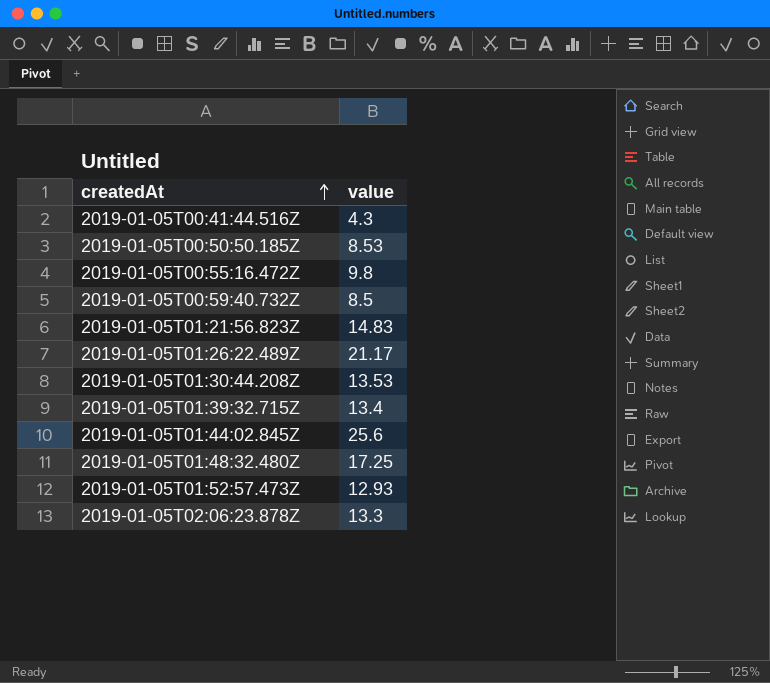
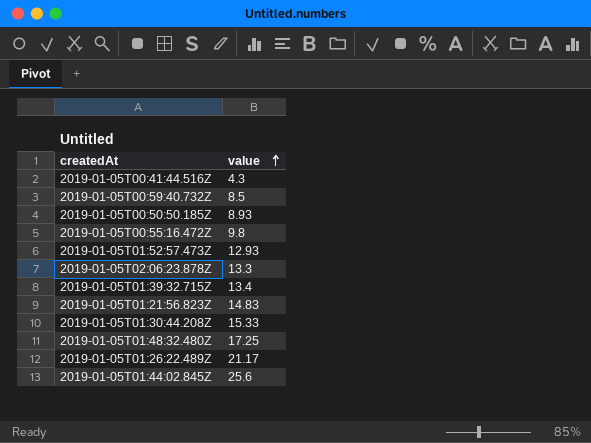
row order: createdAt ascending -> value ascending
2019-01-05T00:50:50.185Z | value: 8.53 -> 8.93
2019-01-05T01:30:44.208Z | value: 13.53 -> 15.33

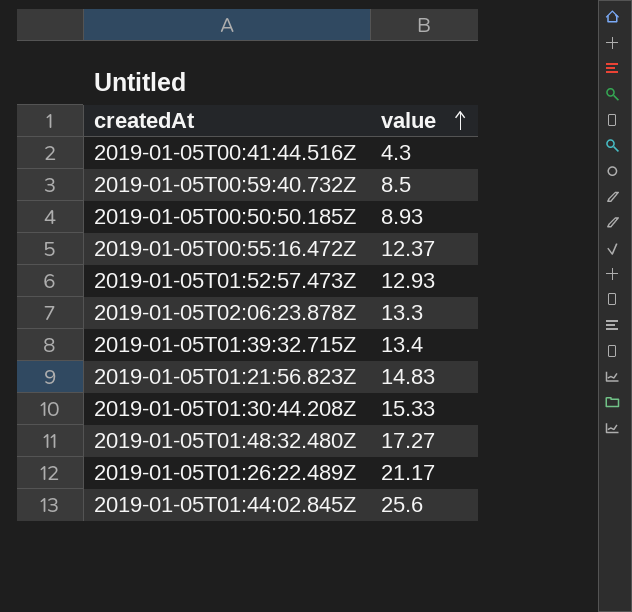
2019-01-05T00:55:16.472Z | value: 9.8 -> 12.37
2019-01-05T01:48:32.480Z | value: 17.25 -> 17.27

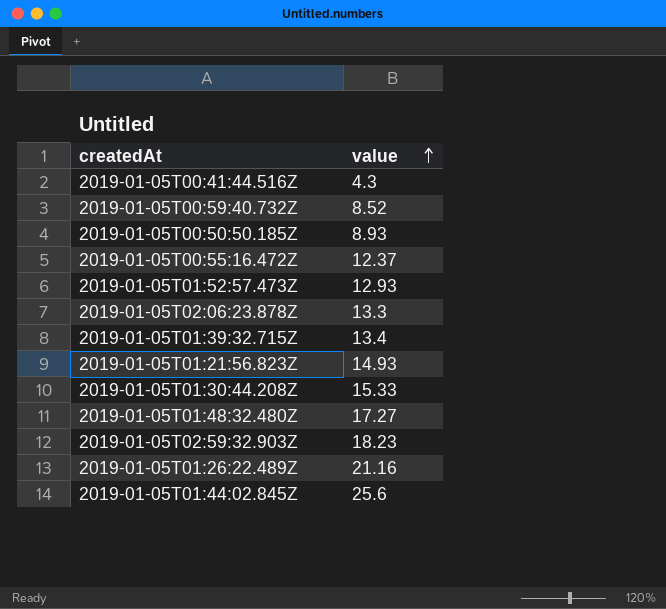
2019-01-05T00:59:40.732Z | value: 8.5 -> 8.52
2019-01-05T01:21:56.823Z | value: 14.83 -> 14.93
row 2019-01-05T02:59:32.903Z: none -> 18.23
2019-01-05T01:26:22.489Z | value: 21.17 -> 21.16

